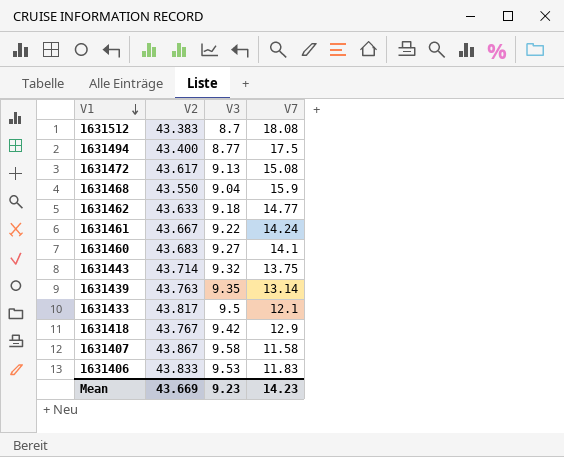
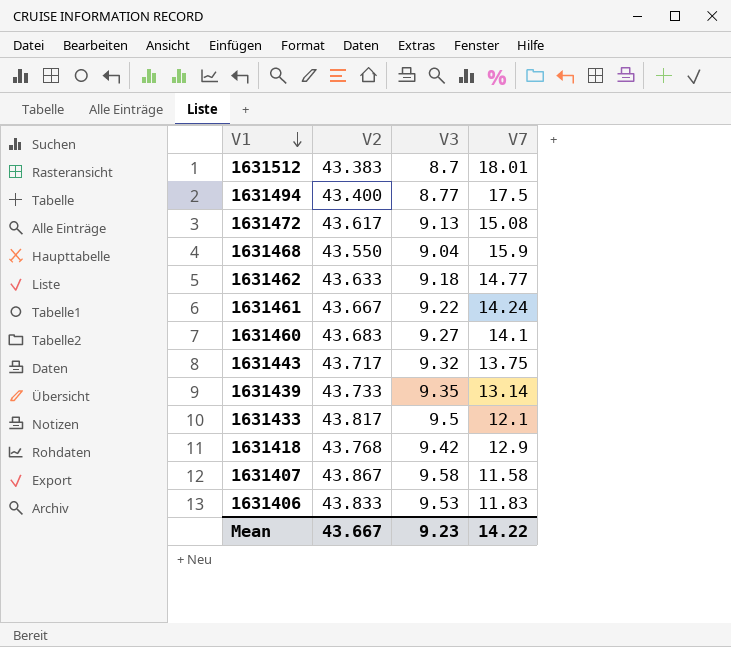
1631512 | V7: 18.08 -> 18.01
1631443 | V2: 43.714 -> 43.717
1631439 | V2: 43.763 -> 43.733
1631418 | V2: 43.767 -> 43.768
Mean | V2: 43.669 -> 43.667
Mean | V7: 14.23 -> 14.22

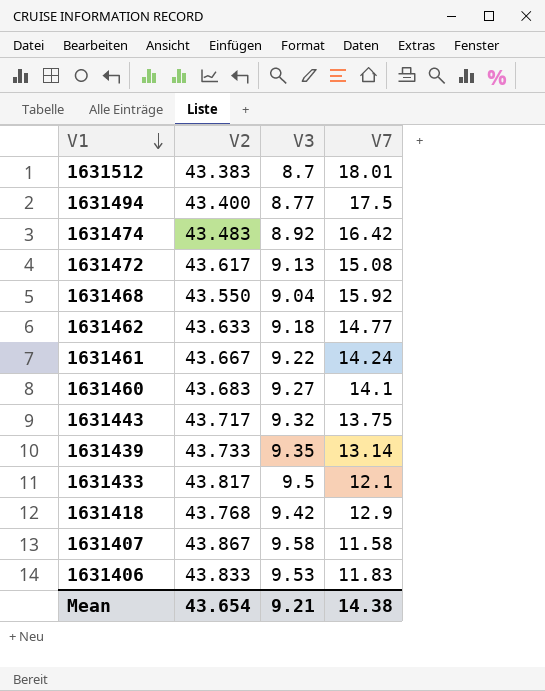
row 1631474: none -> 43.483 | 8.92 | 16.42
1631468 | V7: 15.9 -> 15.92
Mean | V2: 43.667 -> 43.654
Mean | V3: 9.23 -> 9.21
Mean | V7: 14.22 -> 14.38

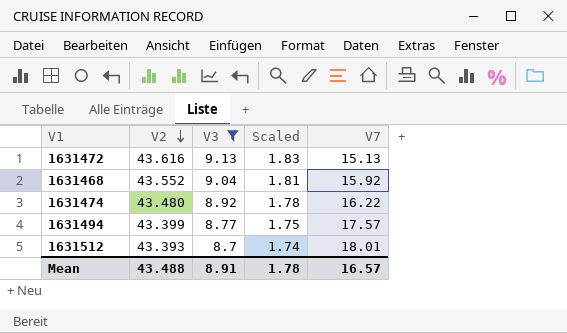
filter: none -> V3 <= 9.13
row order: V1 descending -> V2 descending
column Scaled | formula: none -> [V3] * 0.2
1631472 | V2: 43.617 -> 43.616
1631472 | V7: 15.08 -> 15.13
1631468 | V2: 43.550 -> 43.552
1631474 | V2: 43.483 -> 43.480
1631474 | V7: 16.42 -> 16.22
1631494 | V2: 43.400 -> 43.399
1631494 | V7: 17.5 -> 17.57
1631512 | V2: 43.383 -> 43.393
Mean | V2: 43.654 -> 43.488
Mean | V3: 9.21 -> 8.91
Mean | V7: 14.38 -> 16.57

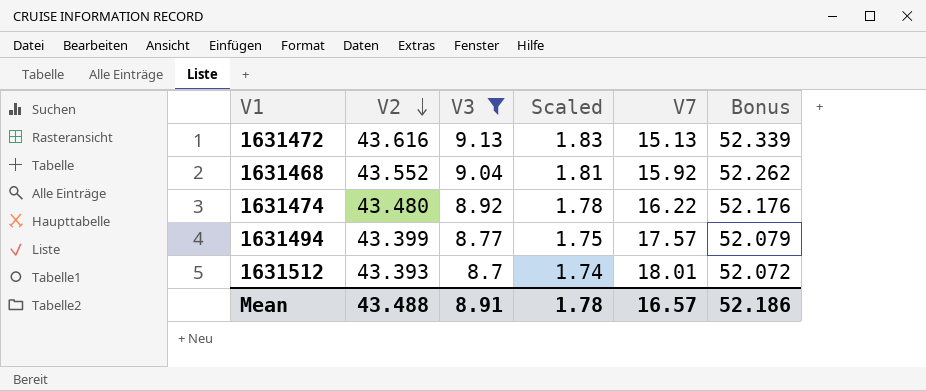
column Bonus | formula: none -> [V2] * 1.2

